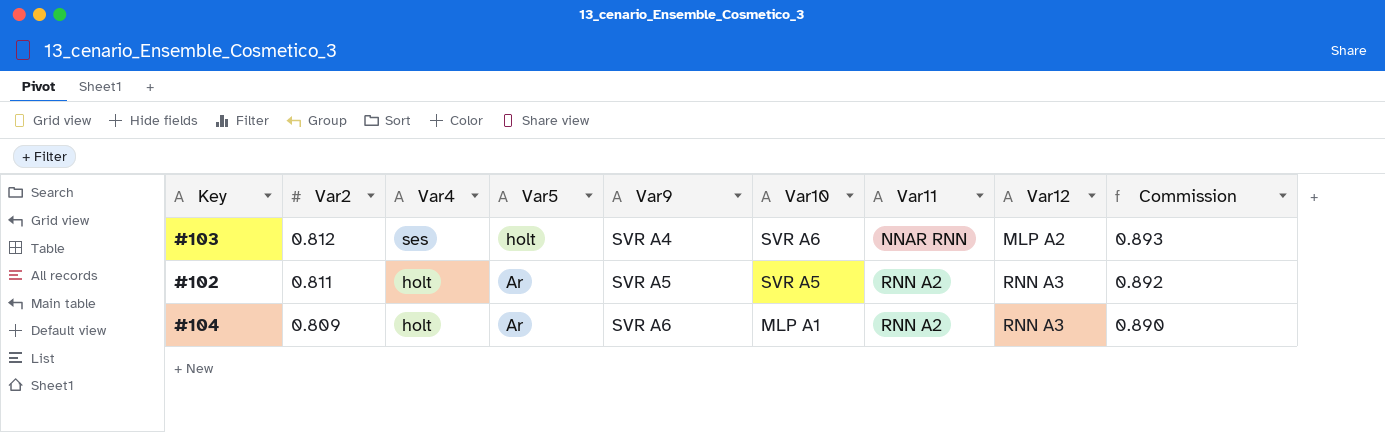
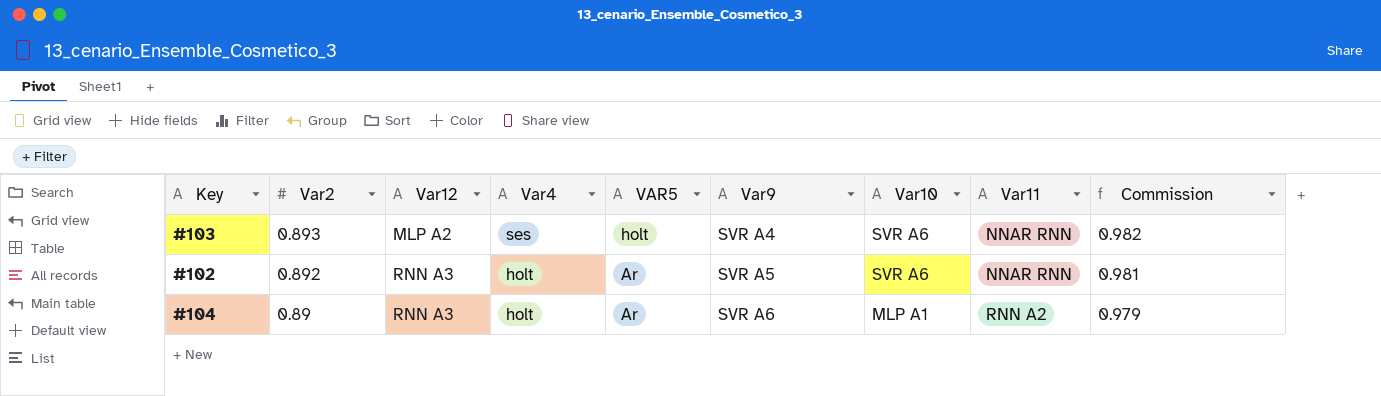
column Var12 | position: 8 -> 3
column name: Var5 -> VAR5
#103 | Var2: 0.812 -> 0.893
#103 | Commission: 0.893 -> 0.982
#102 | Var2: 0.811 -> 0.892
#102 | Var10: SVR A5 -> SVR A6
#102 | Var11: RNN A2 -> NNAR RNN
#102 | Commission: 0.892 -> 0.981
#104 | Var2: 0.809 -> 0.89
#104 | Commission: 0.890 -> 0.979

